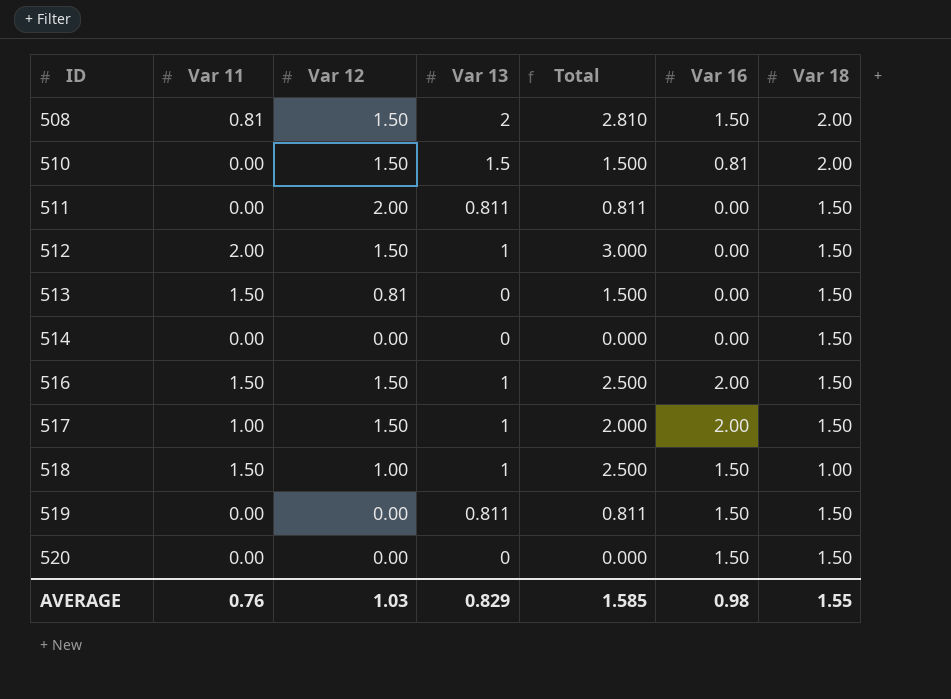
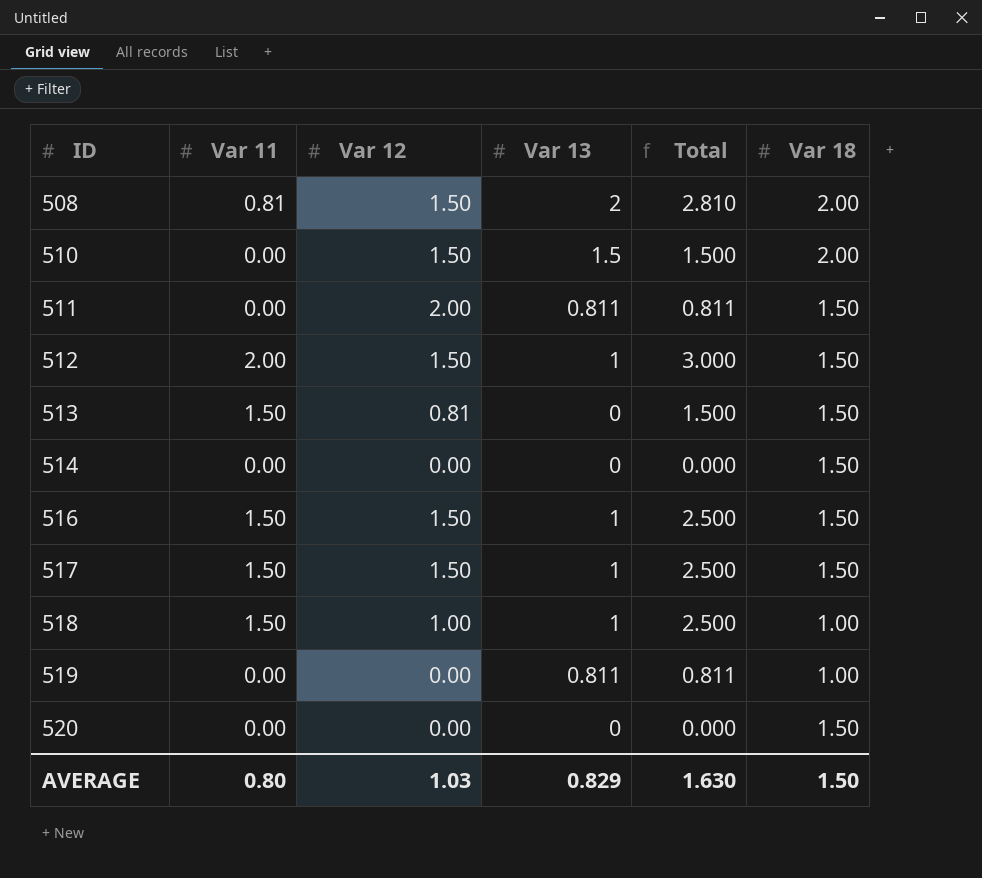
column Var 16 | position: 6 -> none
517 | Var 11: 1.00 -> 1.50
517 | Total: 2.000 -> 2.500
519 | Var 18: 1.50 -> 1.00
AVERAGE | Var 11: 0.76 -> 0.80
AVERAGE | Total: 1.585 -> 1.630
AVERAGE | Var 18: 1.55 -> 1.50

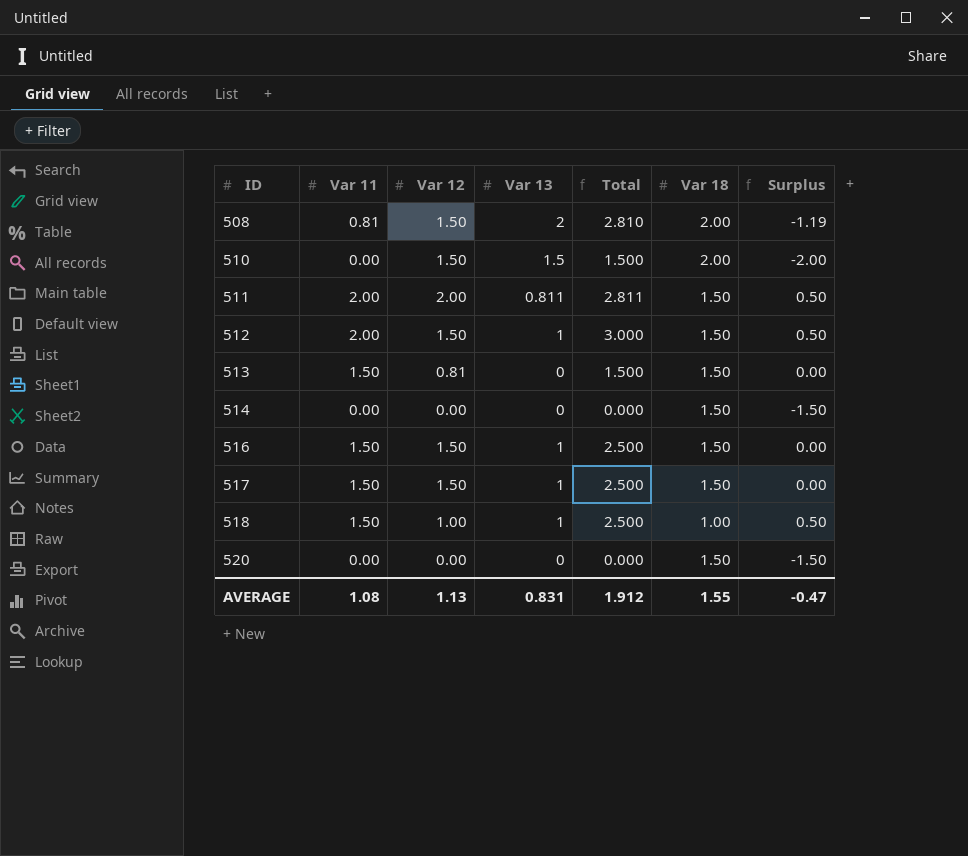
column Surplus | formula: none -> [Var 11] - [Var 18]
row 519: 0.00 | 0.00 | 0.811 | 0.811 | 1.00 -> none
511 | Var 11: 0.00 -> 2.00
511 | Total: 0.811 -> 2.811
AVERAGE | Var 11: 0.80 -> 1.08
AVERAGE | Var 12: 1.03 -> 1.13
AVERAGE | Var 13: 0.829 -> 0.831
AVERAGE | Total: 1.630 -> 1.912
AVERAGE | Var 18: 1.50 -> 1.55

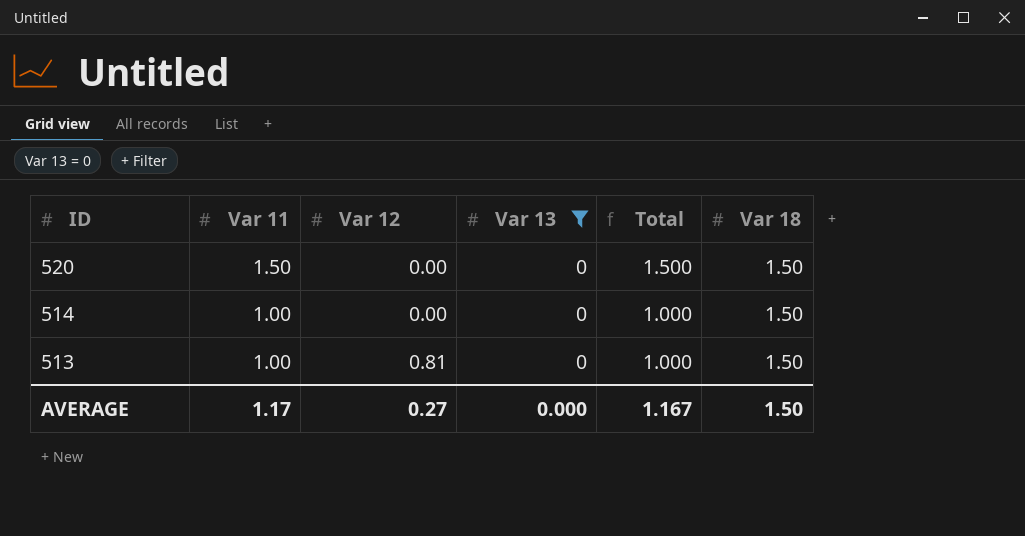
filter: none -> Var 13 = 0
row order: ID ascending -> ID descending
column Surplus | formula: [Var 11] - [Var 18] -> none
520 | Var 11: 0.00 -> 1.50
520 | Total: 0.000 -> 1.500
514 | Var 11: 0.00 -> 1.00
514 | Total: 0.000 -> 1.000
513 | Var 11: 1.50 -> 1.00
513 | Total: 1.500 -> 1.000
AVERAGE | Var 11: 1.08 -> 1.17
AVERAGE | Var 12: 1.13 -> 0.27
AVERAGE | Var 13: 0.831 -> 0.000
AVERAGE | Total: 1.912 -> 1.167
AVERAGE | Var 18: 1.55 -> 1.50

